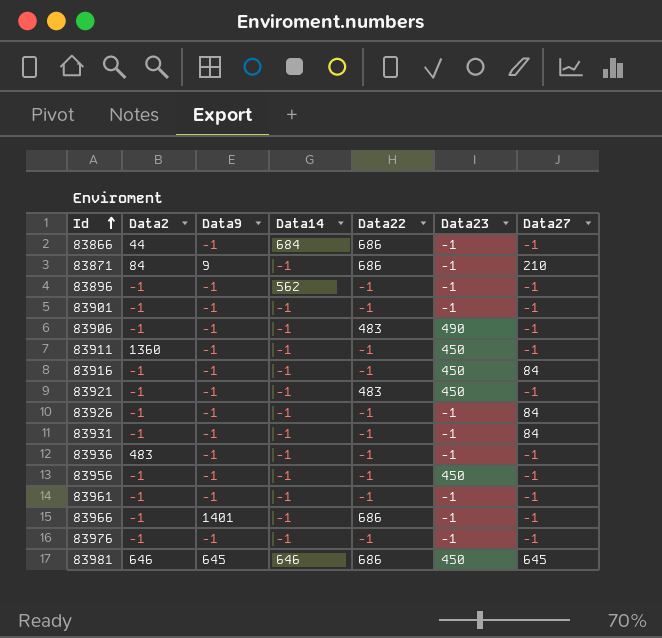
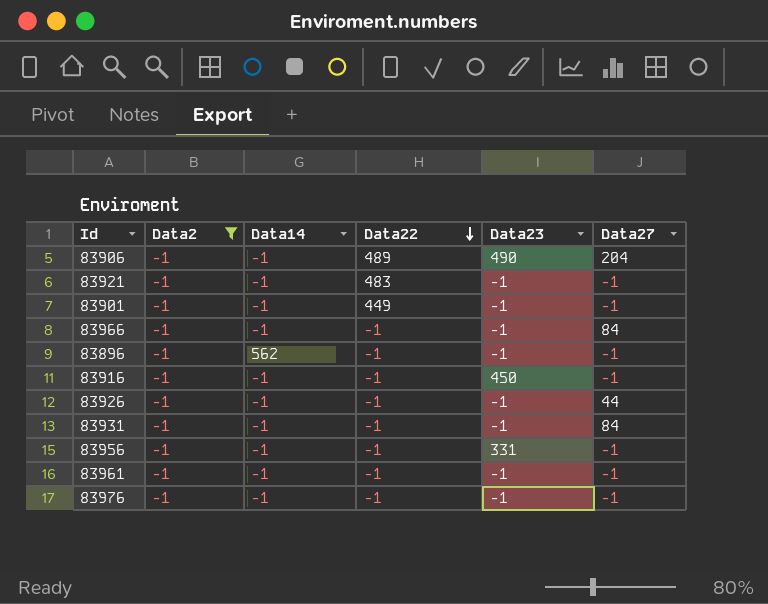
filter: none -> Data2 = -1
row order: Id ascending -> Data22 descending
column Data9 | position: 3 -> none
83906 | Data22: 483 -> 489
83906 | Data27: -1 -> 204
83921 | Data23: 450 -> -1
83901 | Data22: -1 -> 449
83966 | Data22: 686 -> -1
83966 | Data27: -1 -> 84
83916 | Data27: 84 -> -1
83926 | Data27: 84 -> 44
83956 | Data23: 450 -> 331

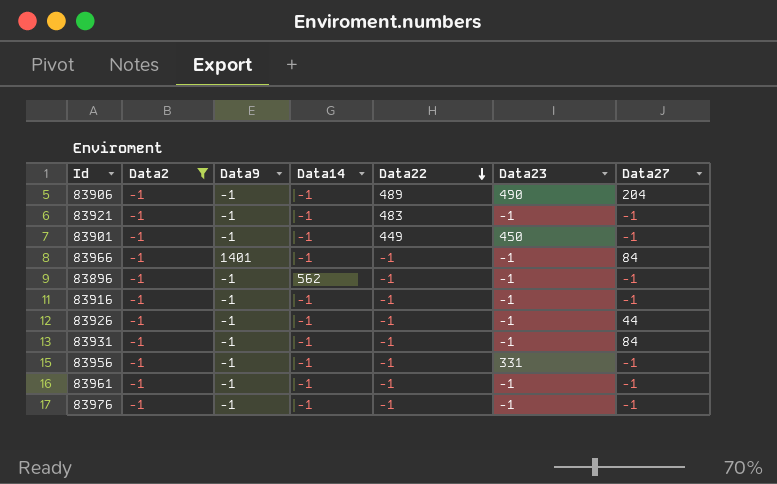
column Data9 | position: none -> 3
83901 | Data23: -1 -> 450
83916 | Data23: 450 -> -1

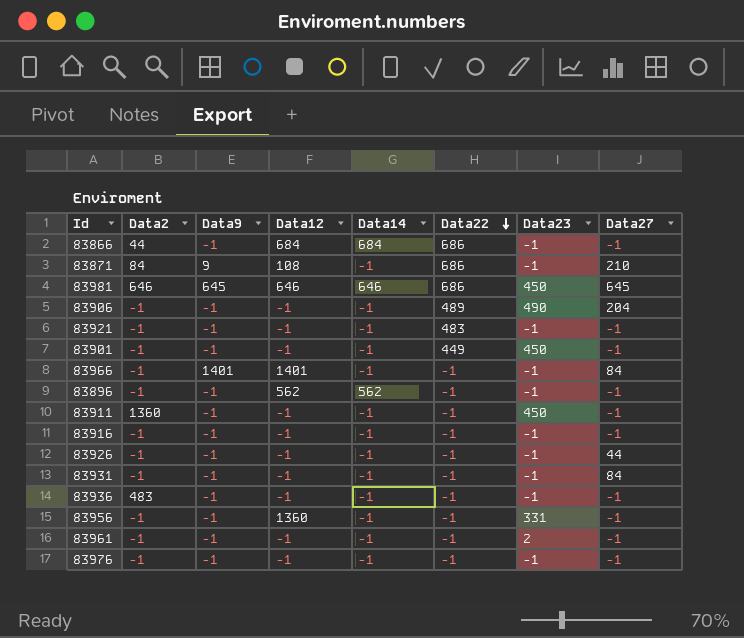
filter: Data2 = -1 -> none
column Data12 | position: none -> 4
83961 | Data23: -1 -> 2

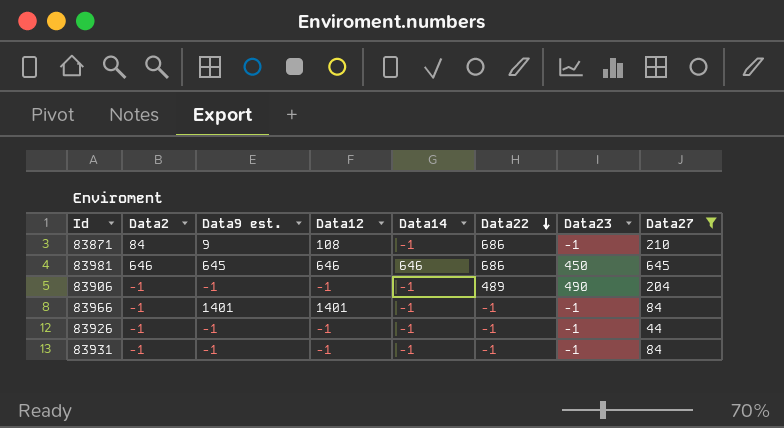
filter: none -> Data27 != -1
column name: Data9 -> Data9 est.

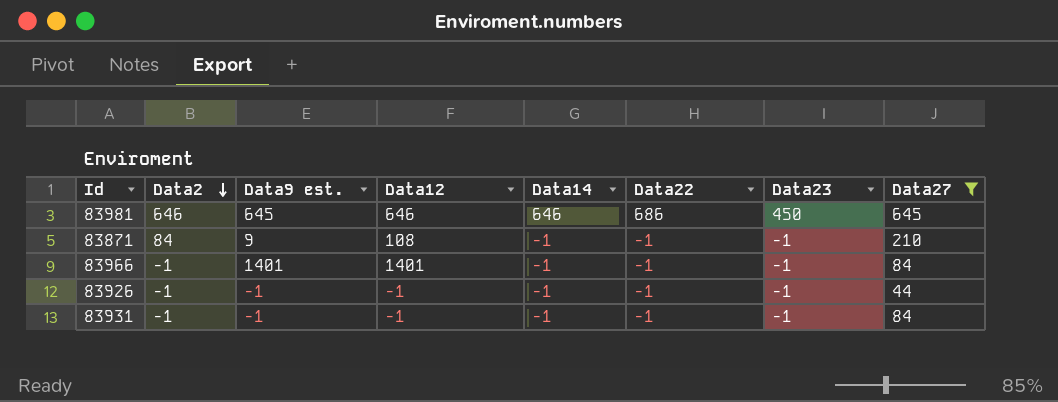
row order: Data22 descending -> Data2 descending
row 83906: -1 | -1 | -1 | -1 | 489 | 490 | 204 -> none
83871 | Data22: 686 -> -1

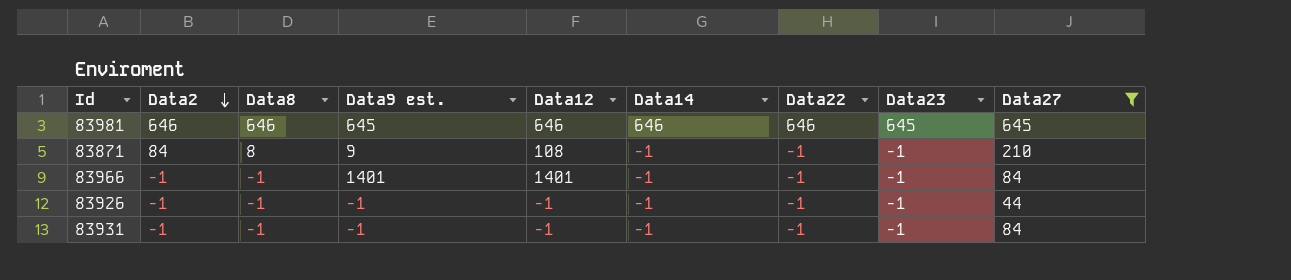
column Data8 | position: none -> 3
83981 | Data22: 686 -> 646
83981 | Data23: 450 -> 645

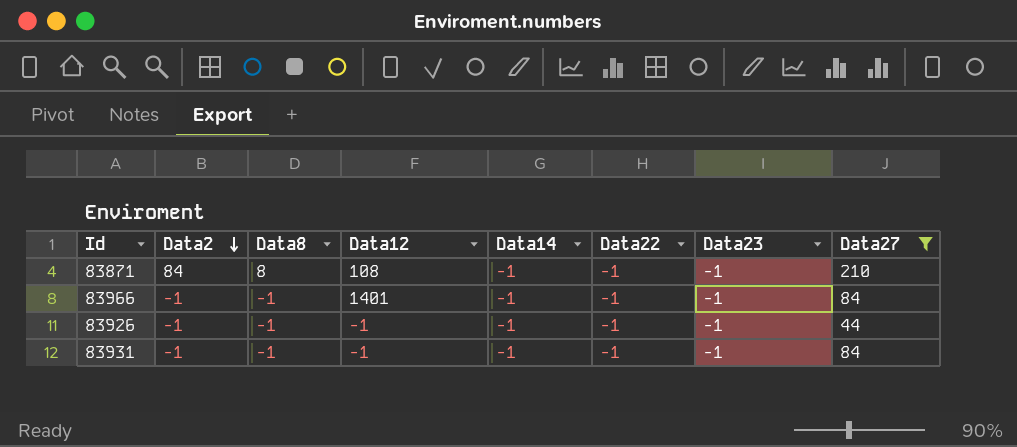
column Data9 est. | position: 4 -> none
row 83981: 646 | 646 | 645 | 646 | 646 | 646 | 645 | 645 -> none

